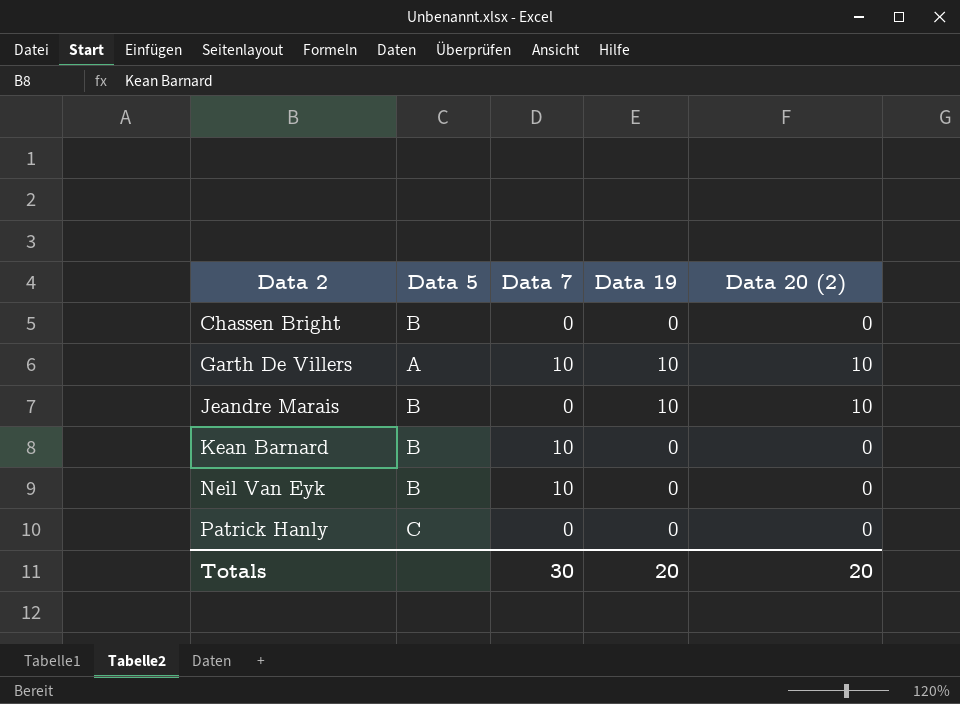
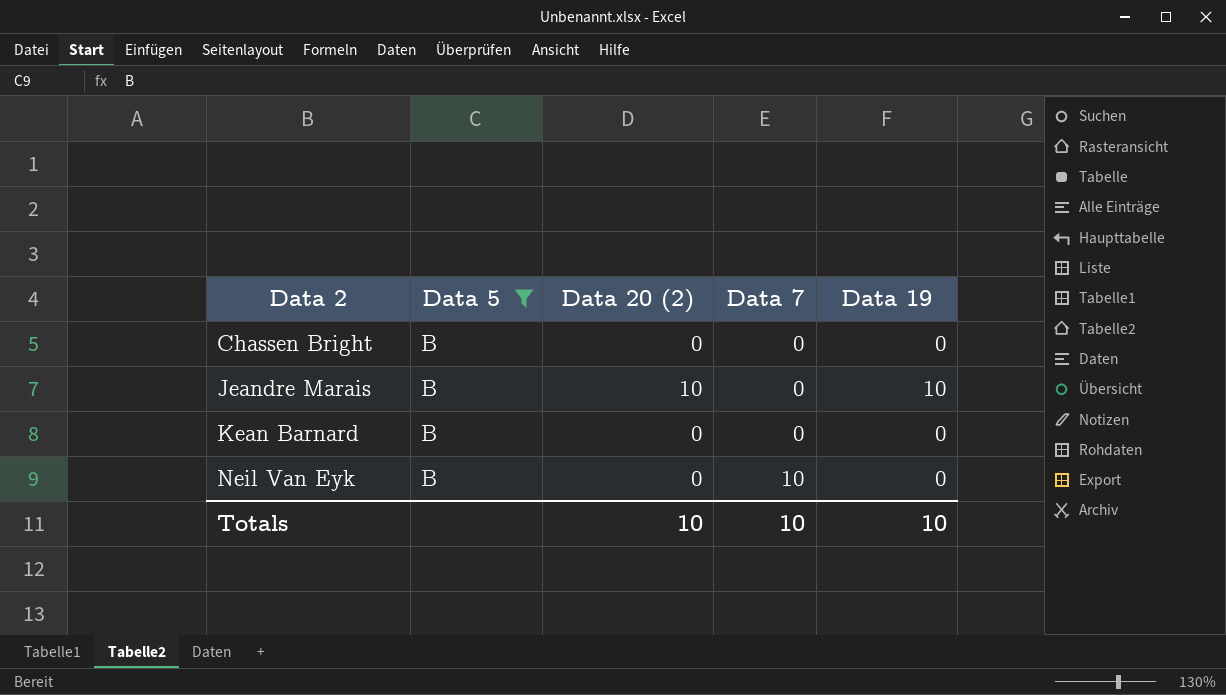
filter: none -> Data 5 = B
column Data 20 (2) | position: 5 -> 3
Kean Barnard | Data 7: 10 -> 0
Totals | Data 20 (2): 20 -> 10
Totals | Data 7: 30 -> 10
Totals | Data 19: 20 -> 10

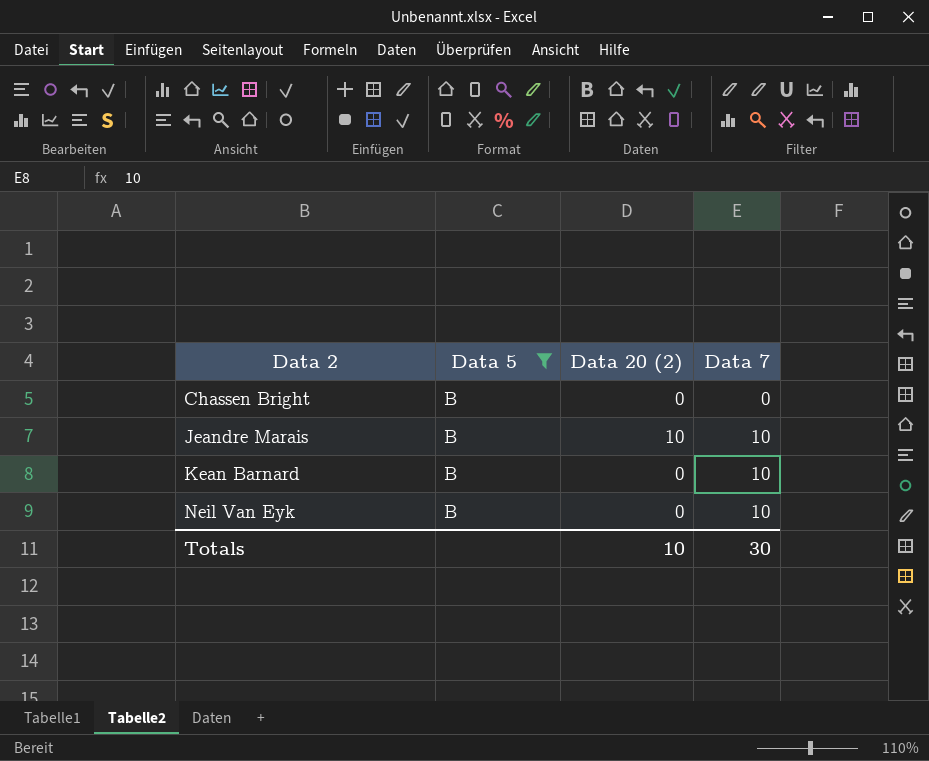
column Data 19 | position: 5 -> none
Jeandre Marais | Data 7: 0 -> 10
Kean Barnard | Data 7: 0 -> 10
Totals | Data 7: 10 -> 30

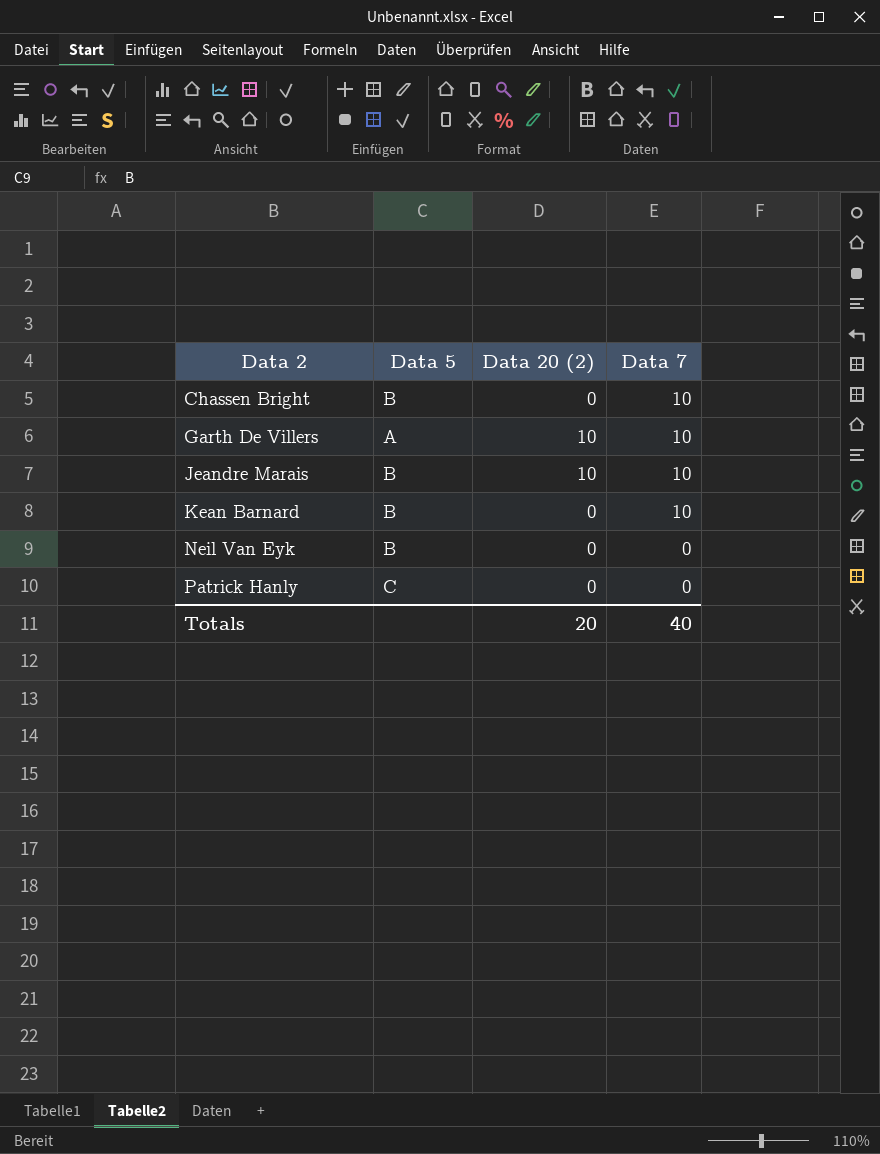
filter: Data 5 = B -> none
Chassen Bright | Data 7: 0 -> 10
Neil Van Eyk | Data 7: 10 -> 0
Totals | Data 20 (2): 10 -> 20
Totals | Data 7: 30 -> 40

